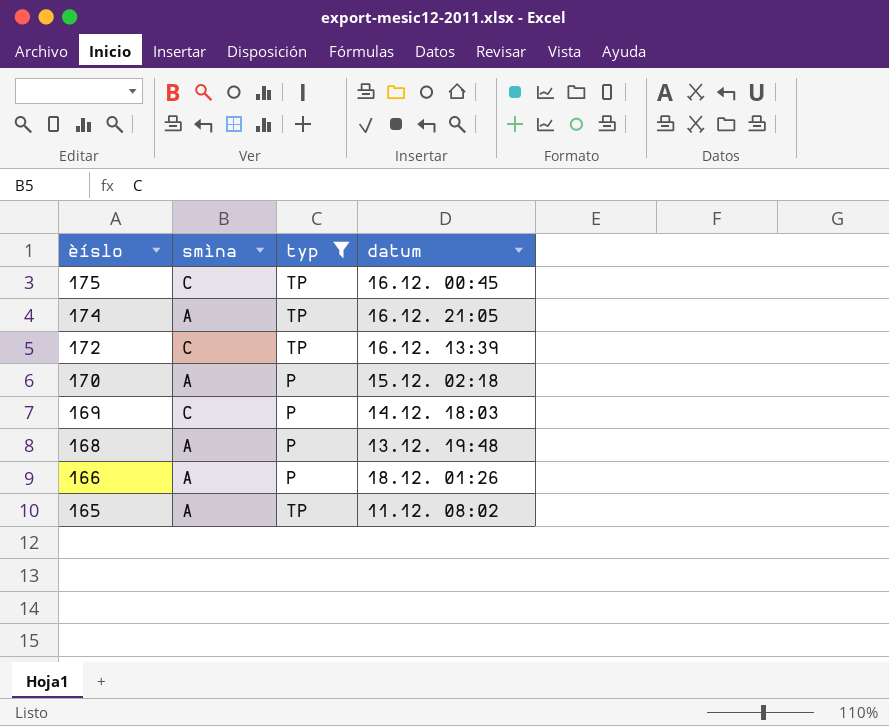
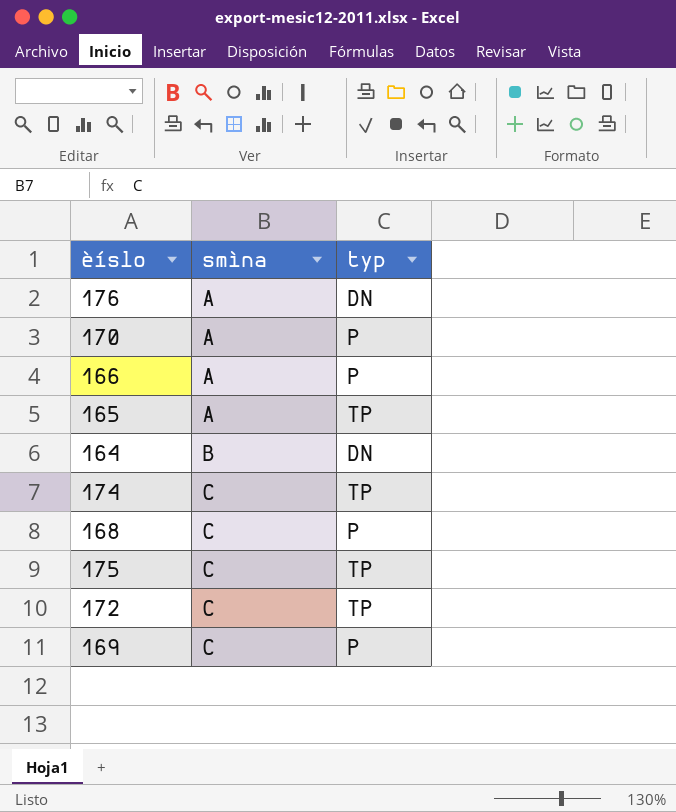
filter: typ != DN -> none
row order: èíslo descending -> smìna ascending
column datum | position: 4 -> none
174 | smìna: A -> C
168 | smìna: A -> C

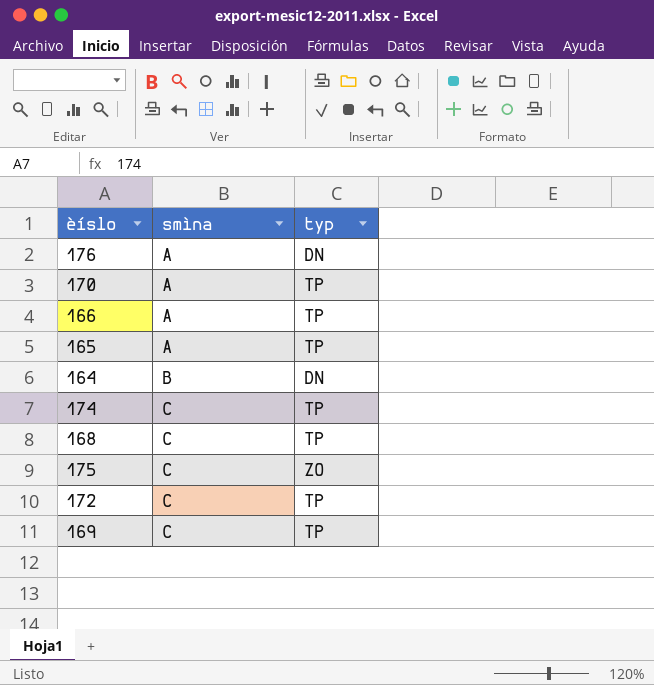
170 | typ: P -> TP
166 | typ: P -> TP
168 | typ: P -> TP
175 | typ: TP -> ZO
169 | typ: P -> TP

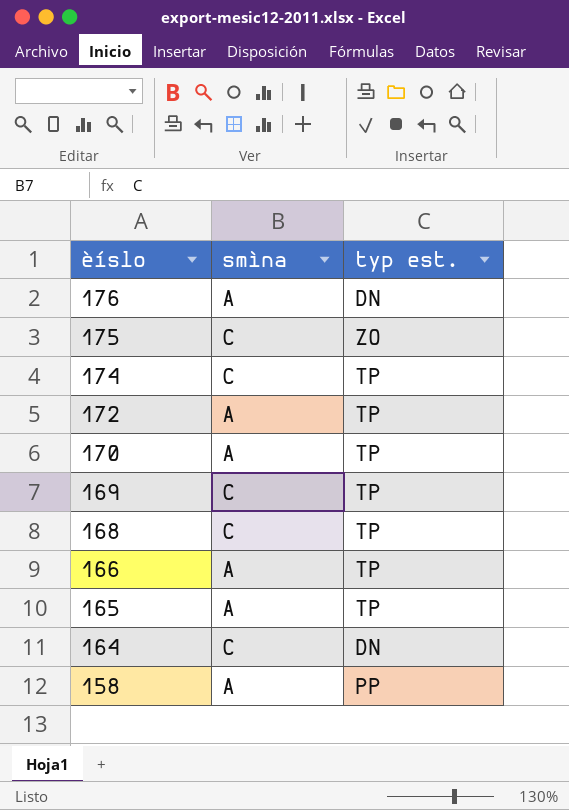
row order: smìna ascending -> èíslo descending
column name: typ -> typ est.
172 | smìna: C -> A
164 | smìna: B -> C
row 158: none -> A | PP

